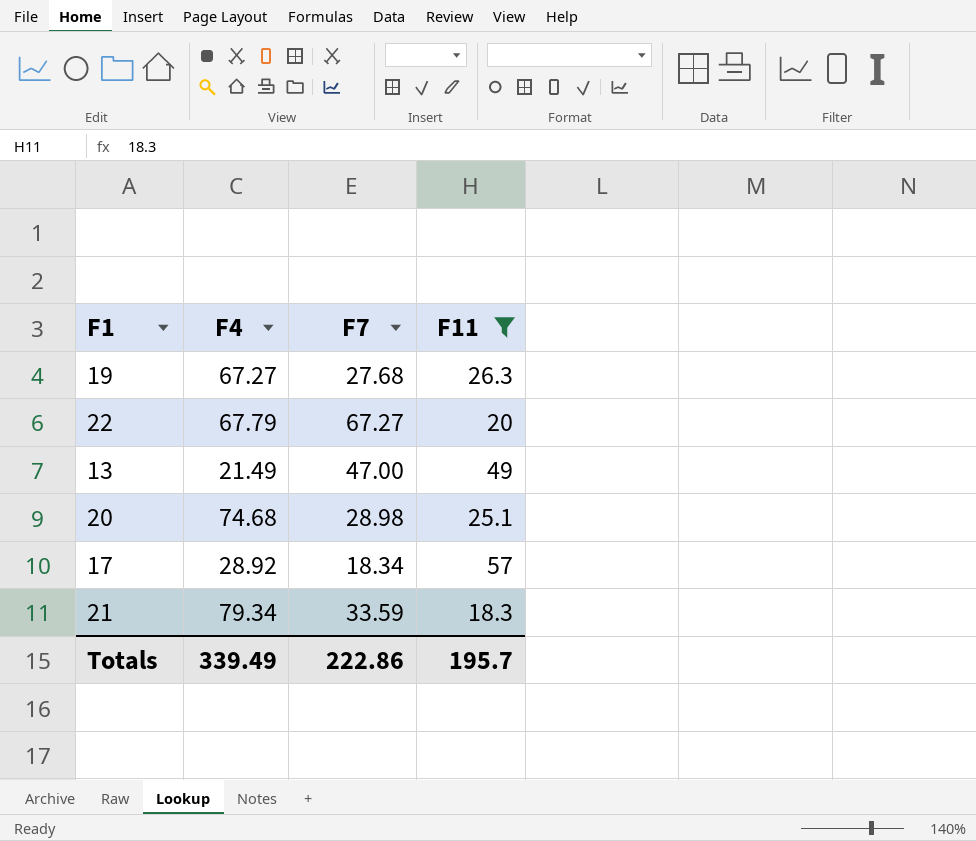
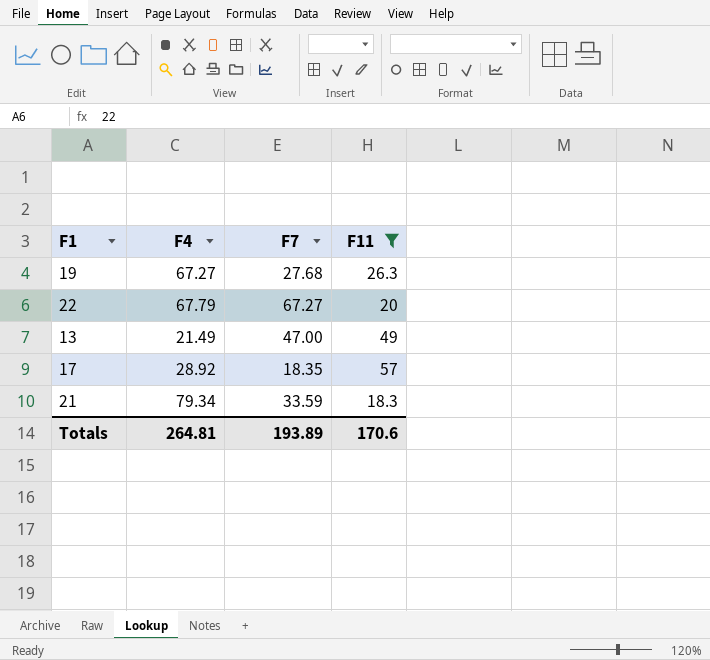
row 20: 74.68 | 28.98 | 25.1 -> none
17 | F7: 18.34 -> 18.35
Totals | F4: 339.49 -> 264.81
Totals | F7: 222.86 -> 193.89
Totals | F11: 195.7 -> 170.6

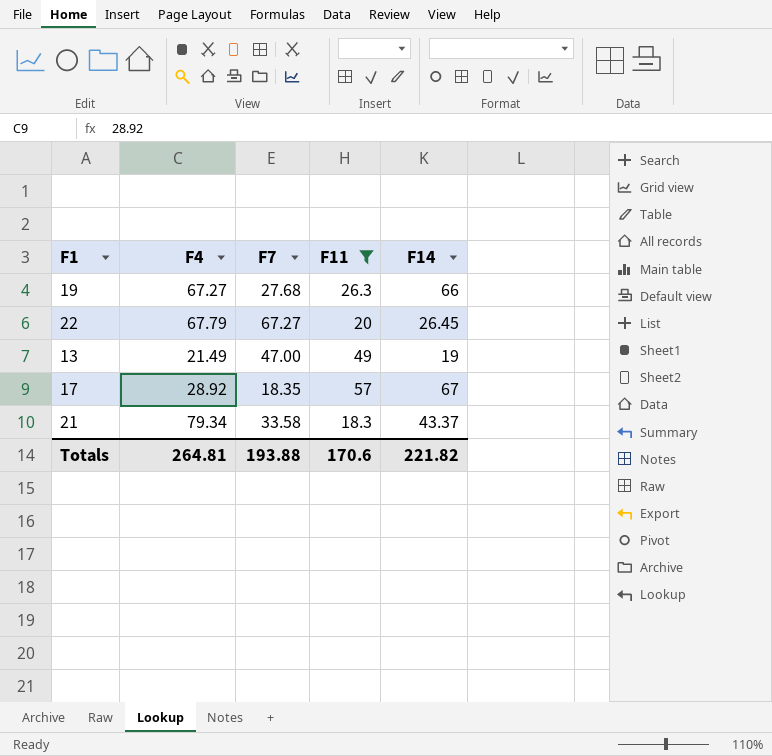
column F14 | position: none -> 5
21 | F7: 33.59 -> 33.58
Totals | F7: 193.89 -> 193.88

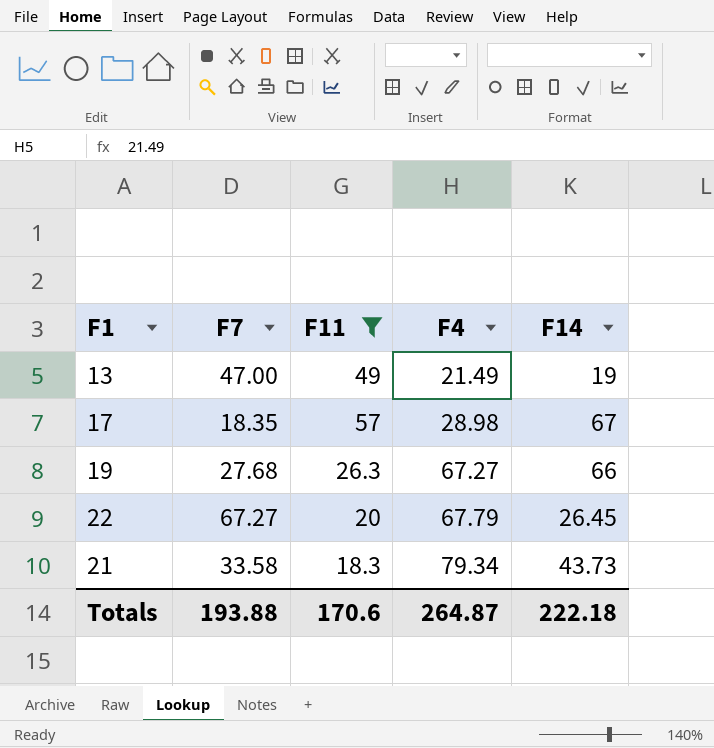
row order: none -> F4 ascending
column F4 | position: 2 -> 4
17 | F4: 28.92 -> 28.98
21 | F14: 43.37 -> 43.73
Totals | F4: 264.81 -> 264.87
Totals | F14: 221.82 -> 222.18

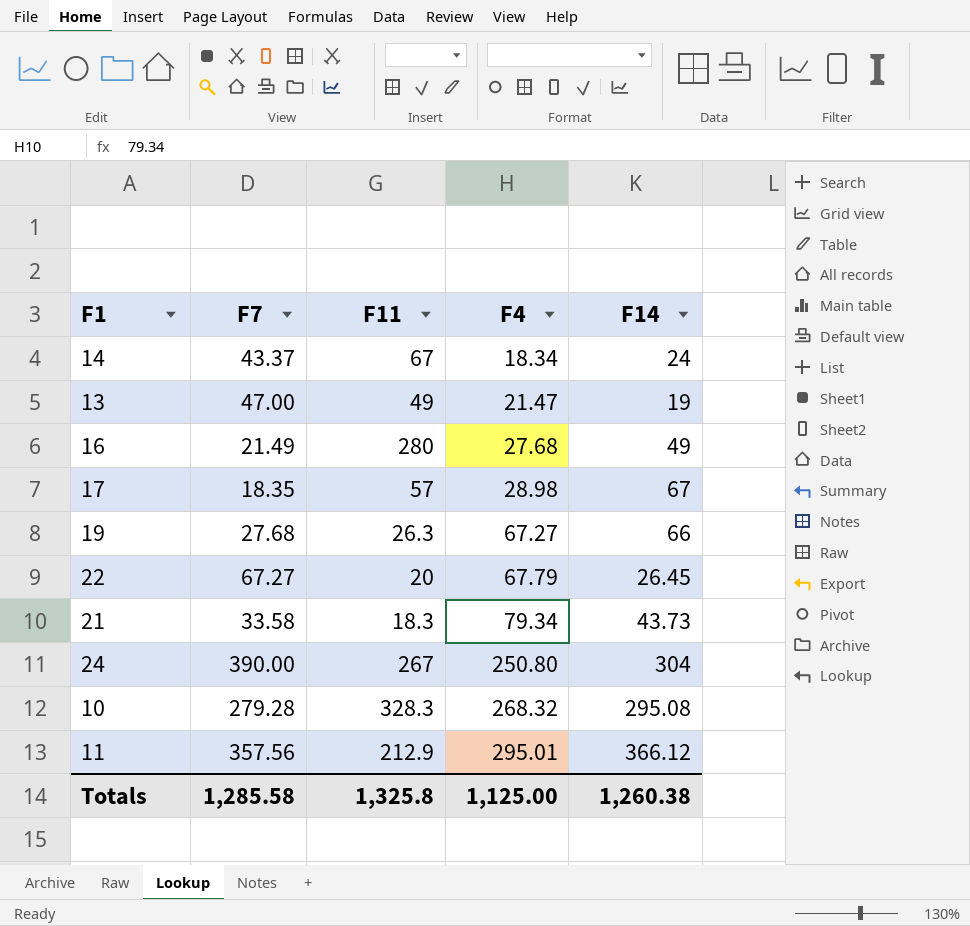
filter: F11 <= 57 -> none
13 | F4: 21.49 -> 21.47
Totals | F7: 193.88 -> 1,285.58
Totals | F11: 170.6 -> 1,325.8
Totals | F4: 264.87 -> 1,125.00
Totals | F14: 222.18 -> 1,260.38

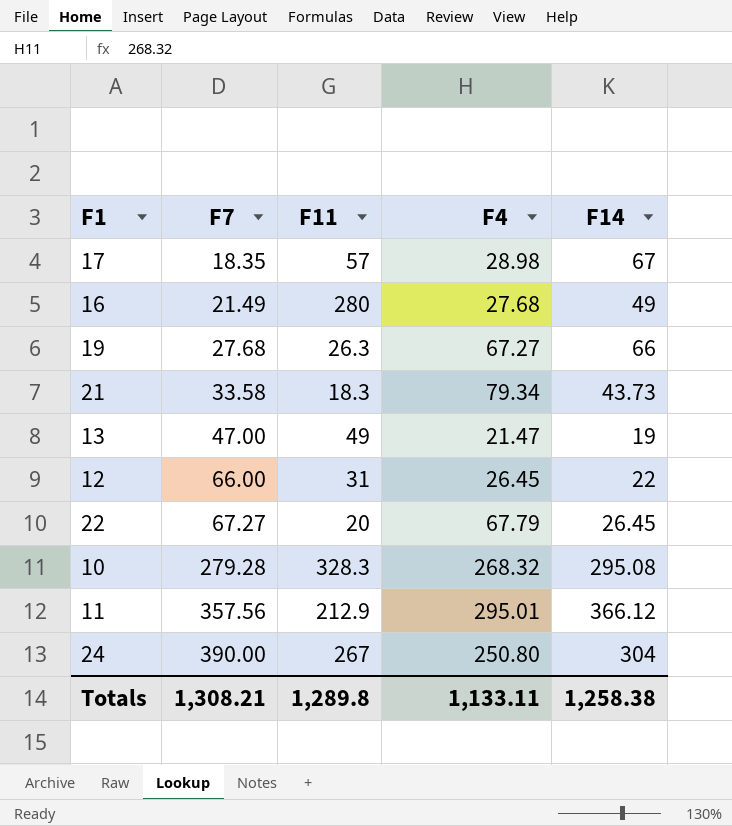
row order: F4 ascending -> F7 ascending
row 14: 43.37 | 67 | 18.34 | 24 -> none
row 12: none -> 66.00 | 31 | 26.45 | 22
Totals | F7: 1,285.58 -> 1,308.21
Totals | F11: 1,325.8 -> 1,289.8
Totals | F4: 1,125.00 -> 1,133.11
Totals | F14: 1,260.38 -> 1,258.38

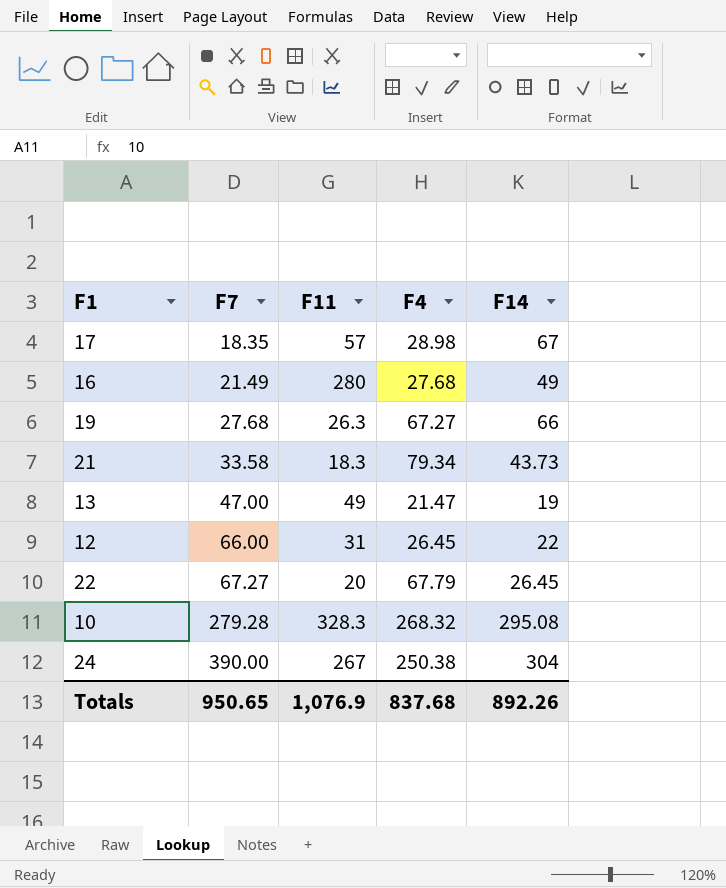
row 11: 357.56 | 212.9 | 295.01 | 366.12 -> none
24 | F4: 250.80 -> 250.38
Totals | F7: 1,308.21 -> 950.65
Totals | F11: 1,289.8 -> 1,076.9
Totals | F4: 1,133.11 -> 837.68
Totals | F14: 1,258.38 -> 892.26

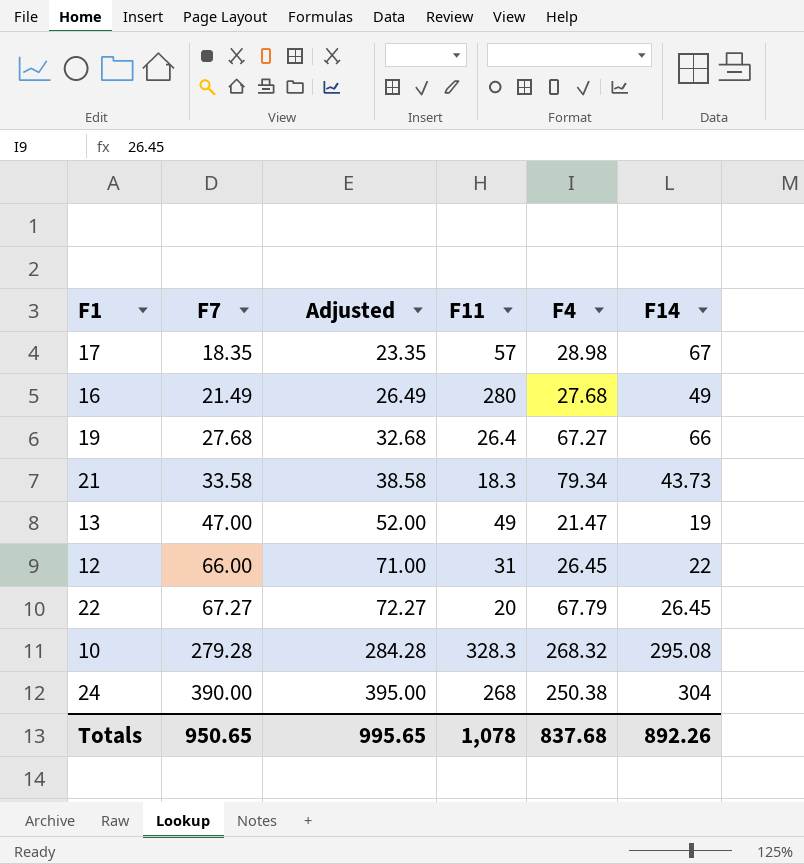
column Adjusted | formula: none -> [F7] + 5
19 | F11: 26.3 -> 26.4
24 | F11: 267 -> 268
Totals | F11: 1,076.9 -> 1,078

